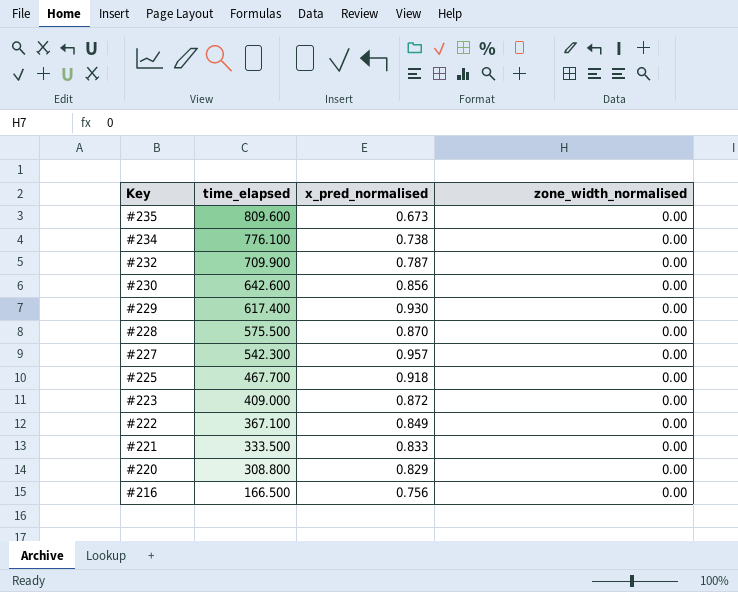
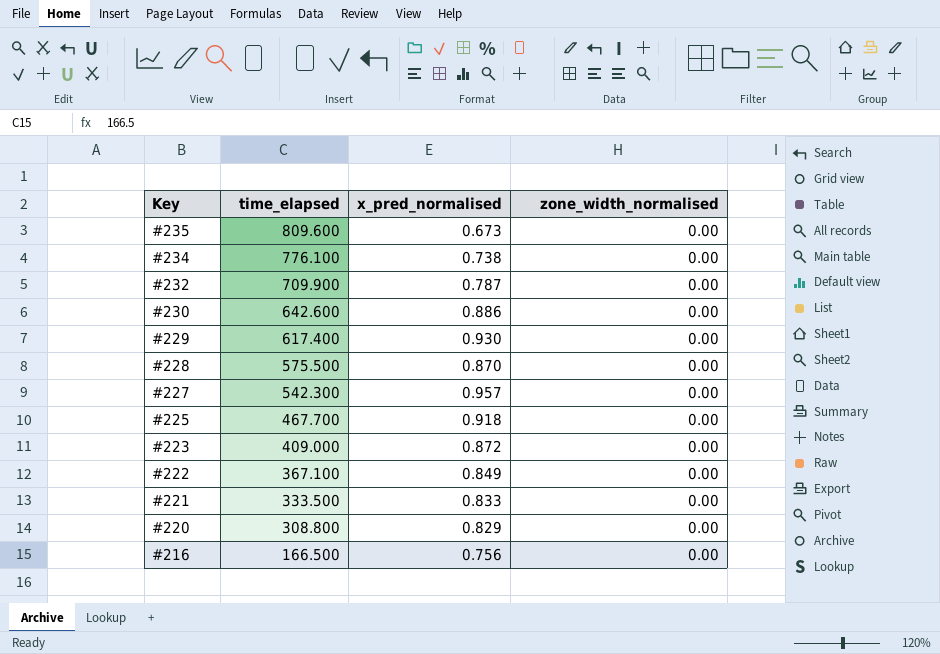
#230 | x_pred_normalised: 0.856 -> 0.886

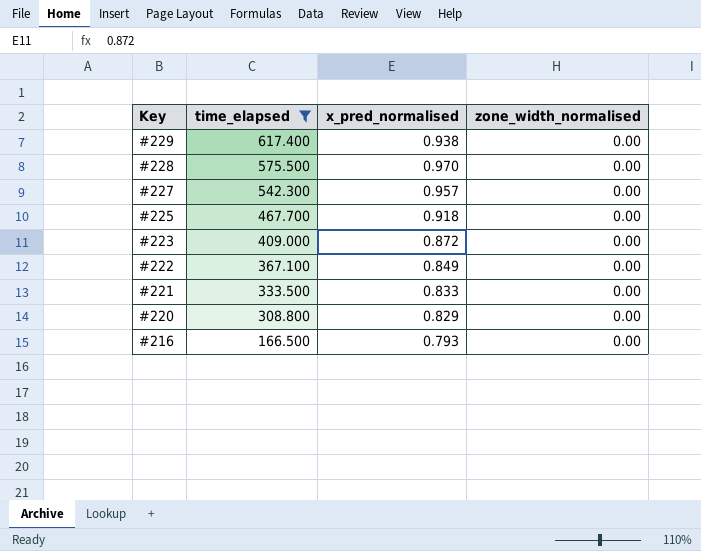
filter: none -> time_elapsed <= 617.400
#229 | x_pred_normalised: 0.930 -> 0.938
#228 | x_pred_normalised: 0.870 -> 0.970
#216 | x_pred_normalised: 0.756 -> 0.793

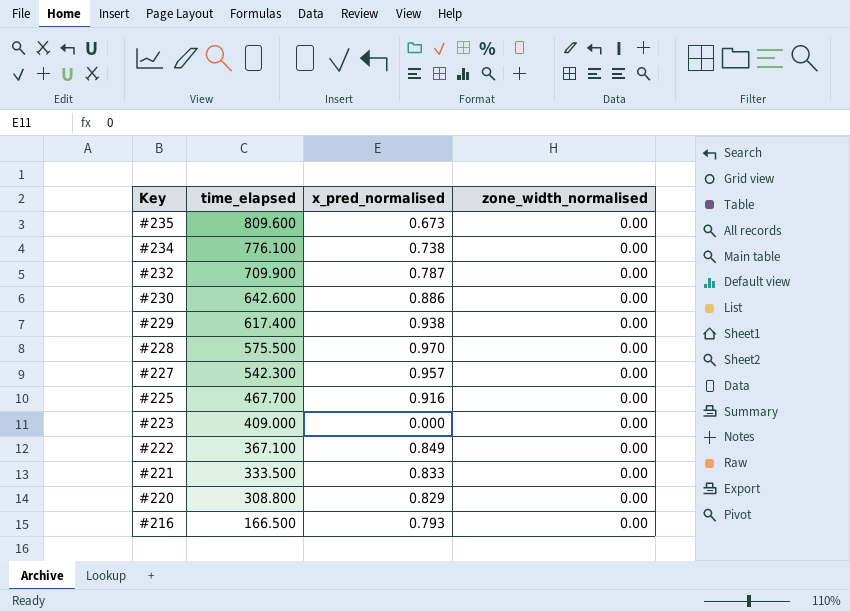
filter: time_elapsed <= 617.400 -> none
#225 | x_pred_normalised: 0.918 -> 0.916
#223 | x_pred_normalised: 0.872 -> 0.000

